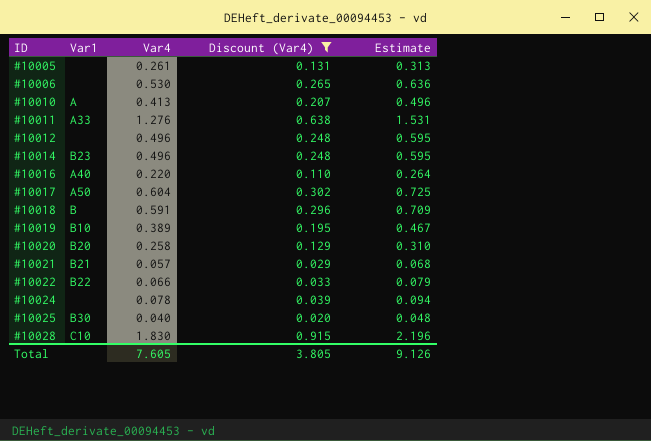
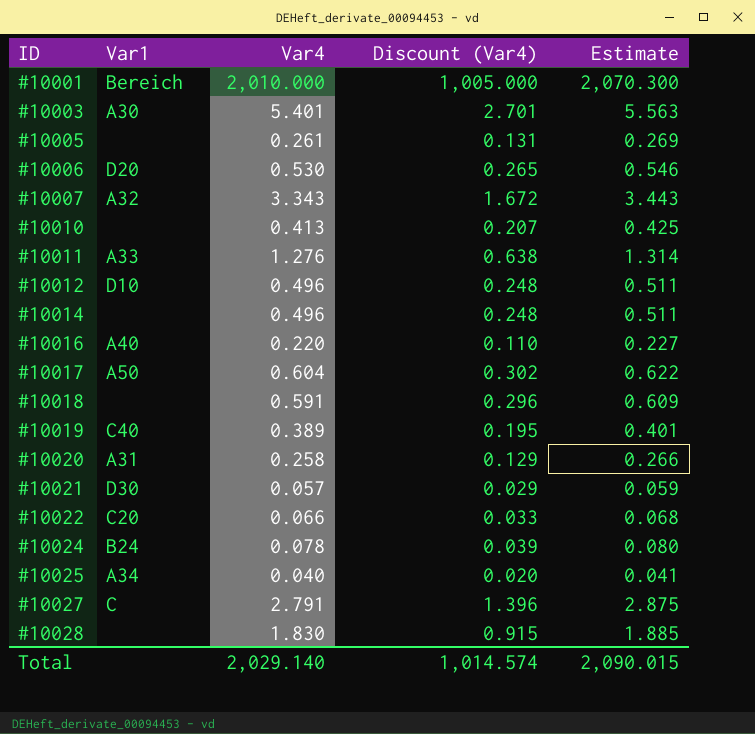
filter: Discount (Var4) <= 0.915 -> none
column Estimate | formula: [Var4] * 1.2 -> [Var4] * 1.03
#10006 | Var1: none -> D20
#10010 | Var1: A -> none
#10012 | Var1: none -> D10
#10014 | Var1: B23 -> none
#10018 | Var1: B -> none
#10019 | Var1: B10 -> C40
#10020 | Var1: B20 -> A31
#10021 | Var1: B21 -> D30
#10022 | Var1: B22 -> C20
#10024 | Var1: none -> B24
#10025 | Var1: B30 -> A34
#10028 | Var1: C10 -> none
Total | Var4: 7.605 -> 2,029.140
Total | Discount (Var4): 3.805 -> 1,014.574
Total | Estimate: 9.126 -> 2,090.015

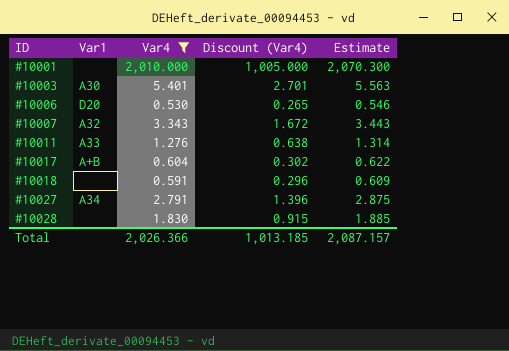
filter: none -> Var4 >= 0.530
#10001 | Var1: Bereich -> none
#10017 | Var1: A50 -> A+B
#10027 | Var1: C -> A34
Total | Var4: 2,029.140 -> 2,026.366
Total | Discount (Var4): 1,014.574 -> 1,013.185
Total | Estimate: 2,090.015 -> 2,087.157

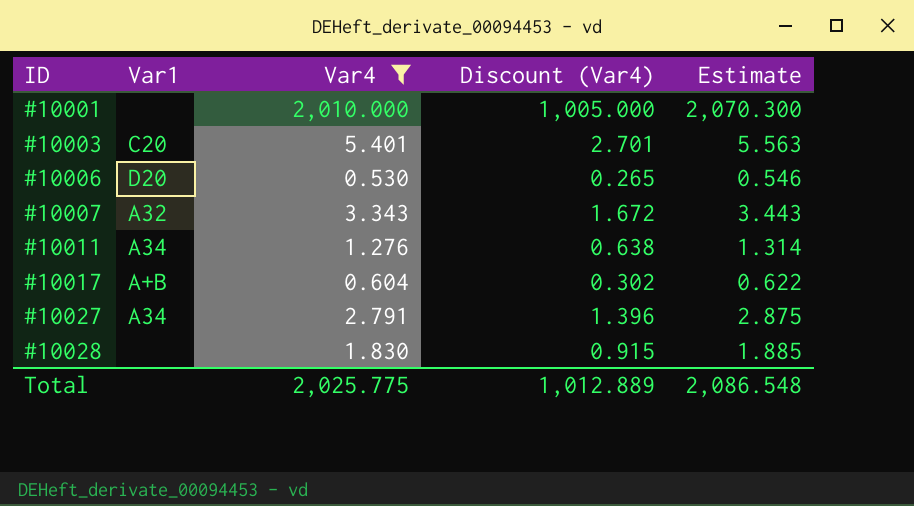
row #10018: none | 0.591 | 0.296 | 0.609 -> none
#10003 | Var1: A30 -> C20
#10011 | Var1: A33 -> A34
Total | Var4: 2,026.366 -> 2,025.775
Total | Discount (Var4): 1,013.185 -> 1,012.889
Total | Estimate: 2,087.157 -> 2,086.548

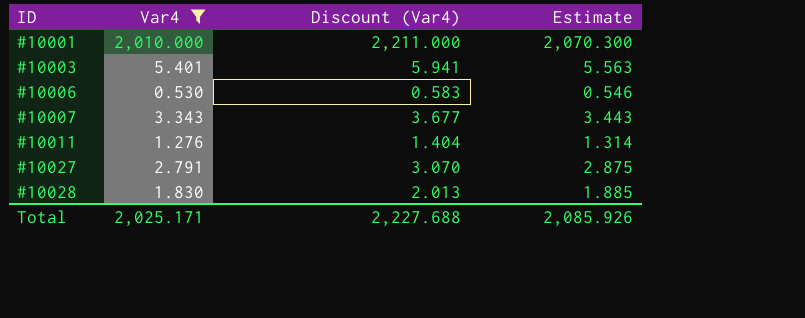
column Var1 | position: 2 -> none
column Discount (Var4) | formula: [Var4] * 0.5 -> [Var4] * 1.1
row #10017: A+B | 0.604 | 0.302 | 0.622 -> none
Total | Var4: 2,025.775 -> 2,025.171
Total | Discount (Var4): 1,012.889 -> 2,227.688
Total | Estimate: 2,086.548 -> 2,085.926

